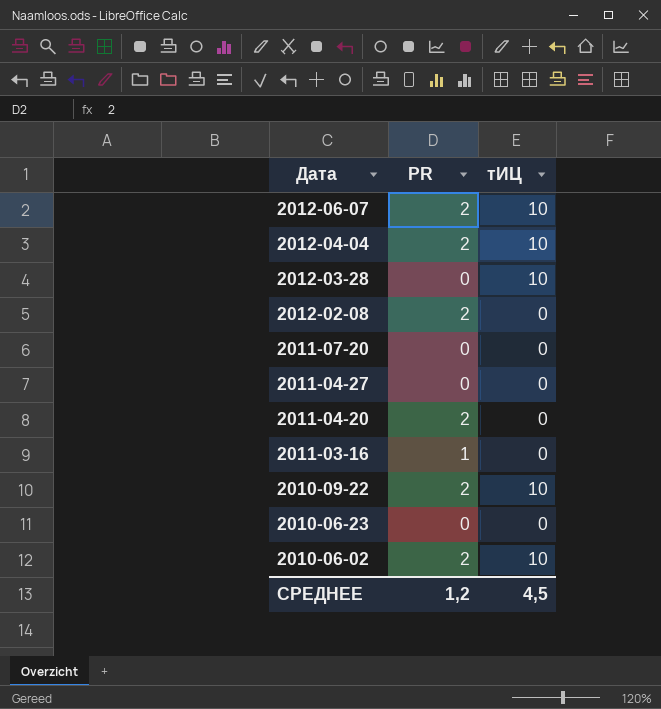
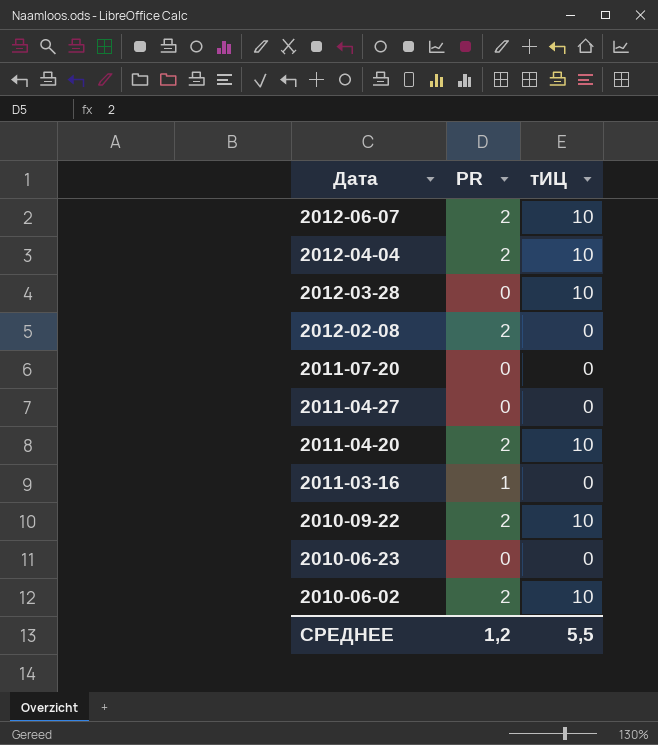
2011-04-20 | тИЦ: 0 -> 10
СРЕДНЕЕ | тИЦ: 4,5 -> 5,5

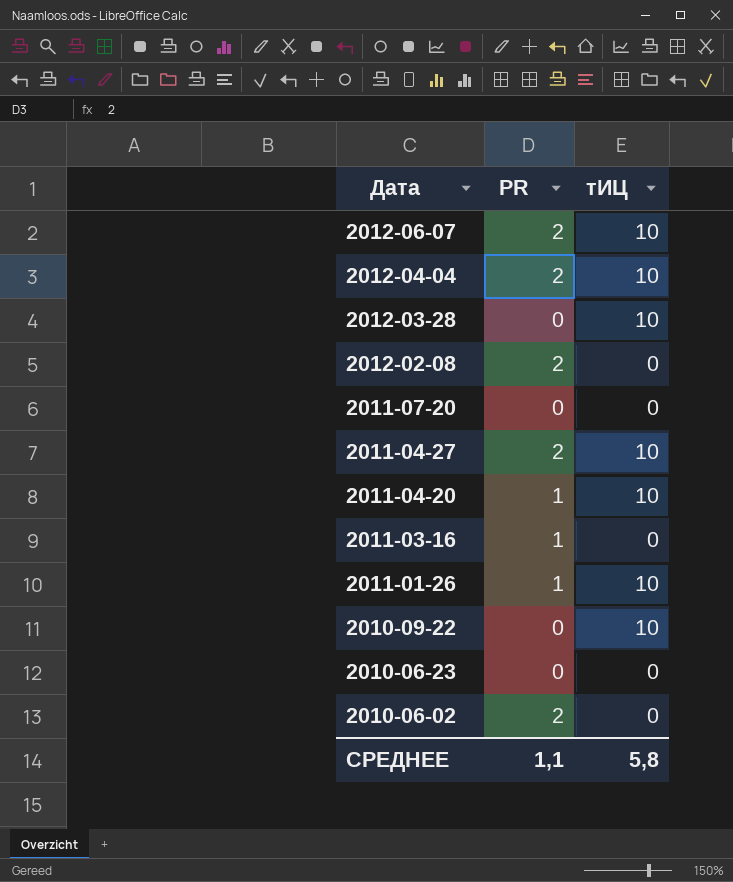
2011-04-27 | PR: 0 -> 2
2011-04-27 | тИЦ: 0 -> 10
2011-04-20 | PR: 2 -> 1
row 2011-01-26: none -> 1 | 10
2010-09-22 | PR: 2 -> 0
2010-06-02 | тИЦ: 10 -> 0
СРЕДНЕЕ | PR: 1,2 -> 1,1
СРЕДНЕЕ | тИЦ: 5,5 -> 5,8

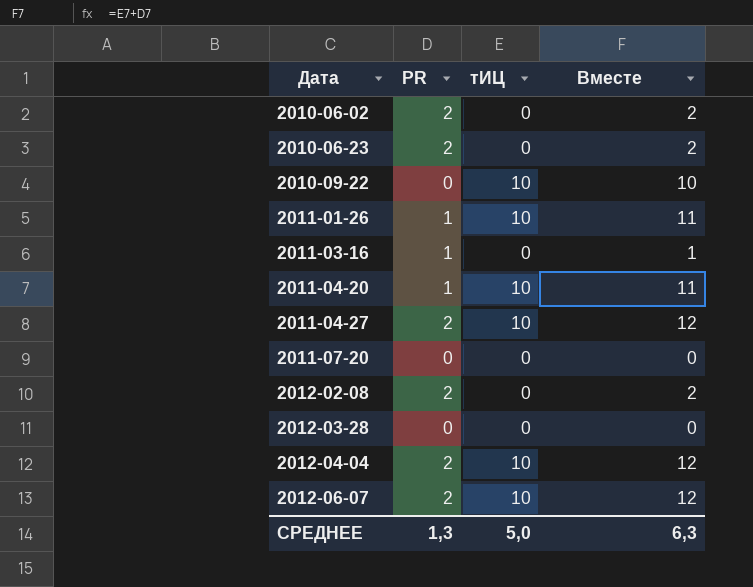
row order: Дата descending -> Дата ascending
column Вместе | formula: none -> [PR] + [тИЦ]
2010-06-23 | PR: 0 -> 2
2012-03-28 | тИЦ: 10 -> 0
СРЕДНЕЕ | PR: 1,1 -> 1,3
СРЕДНЕЕ | тИЦ: 5,8 -> 5,0

